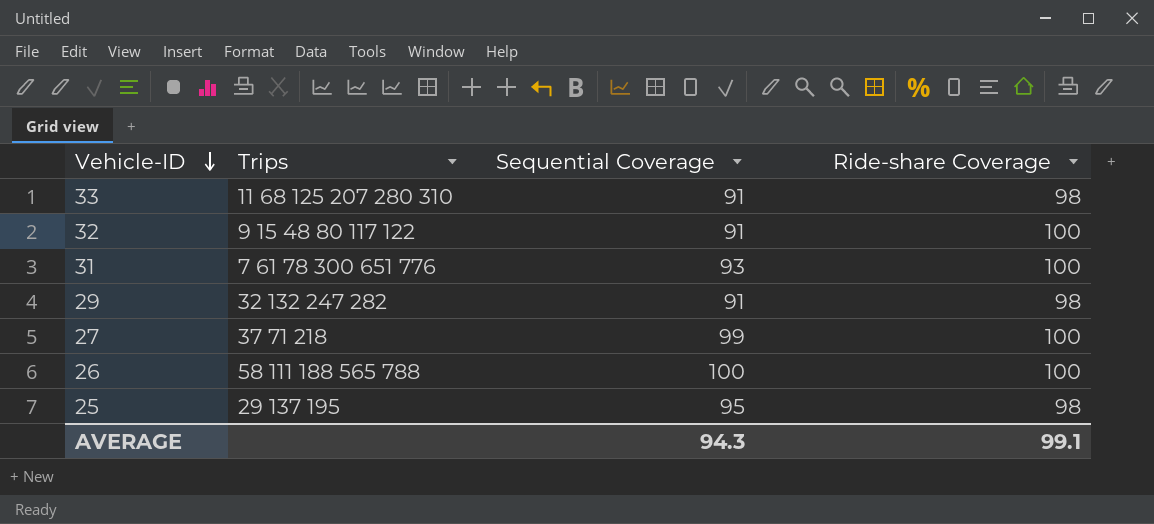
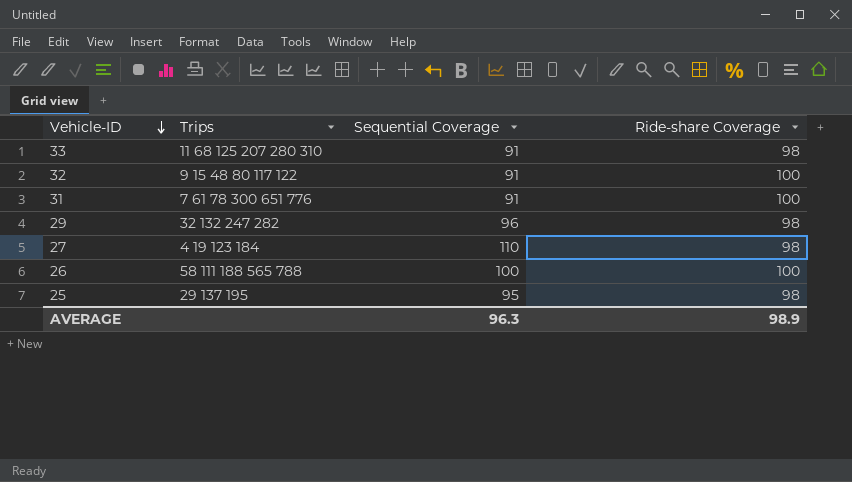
31 | Sequential Coverage: 93 -> 91
29 | Sequential Coverage: 91 -> 96
27 | Trips: 37 71 218 -> 4 19 123 184
27 | Sequential Coverage: 99 -> 110
27 | Ride-share Coverage: 100 -> 98
AVERAGE | Sequential Coverage: 94.3 -> 96.3
AVERAGE | Ride-share Coverage: 99.1 -> 98.9

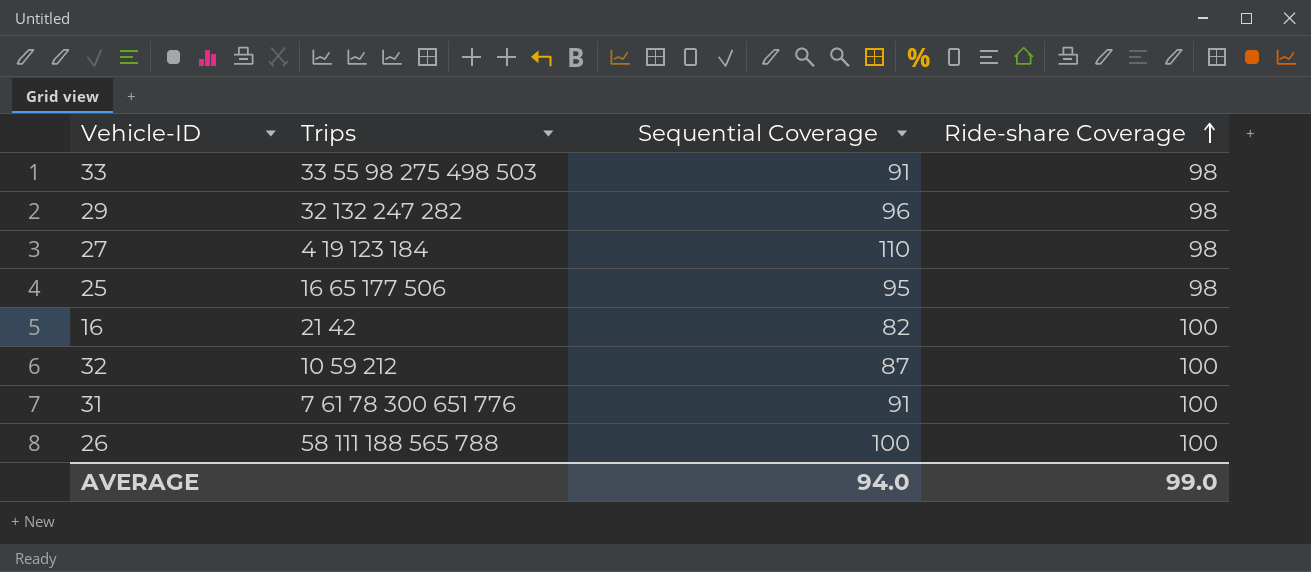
row order: Vehicle-ID descending -> Ride-share Coverage ascending
33 | Trips: 11 68 125 207 280 310 -> 33 55 98 275 498 503
25 | Trips: 29 137 195 -> 16 65 177 506
row 16: none -> 21 42 | 82 | 100
32 | Trips: 9 15 48 80 117 122 -> 10 59 212
32 | Sequential Coverage: 91 -> 87
AVERAGE | Sequential Coverage: 96.3 -> 94.0
AVERAGE | Ride-share Coverage: 98.9 -> 99.0

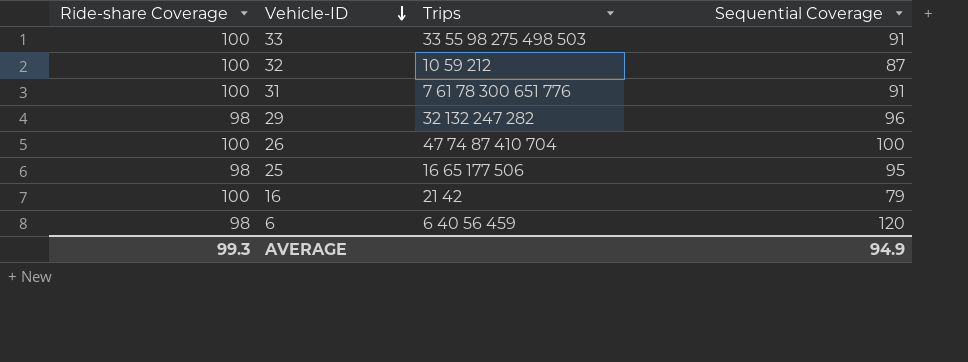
row order: Ride-share Coverage ascending -> Vehicle-ID descending
column Ride-share Coverage | position: 4 -> 1
row 27: 4 19 123 184 | 110 | 98 -> none
33 | Ride-share Coverage: 98 -> 100
26 | Trips: 58 111 188 565 788 -> 47 74 87 410 704
16 | Sequential Coverage: 82 -> 79
row 6: none -> 98 | 6 40 56 459 | 120
AVERAGE | Ride-share Coverage: 99.0 -> 99.3
AVERAGE | Sequential Coverage: 94.0 -> 94.9

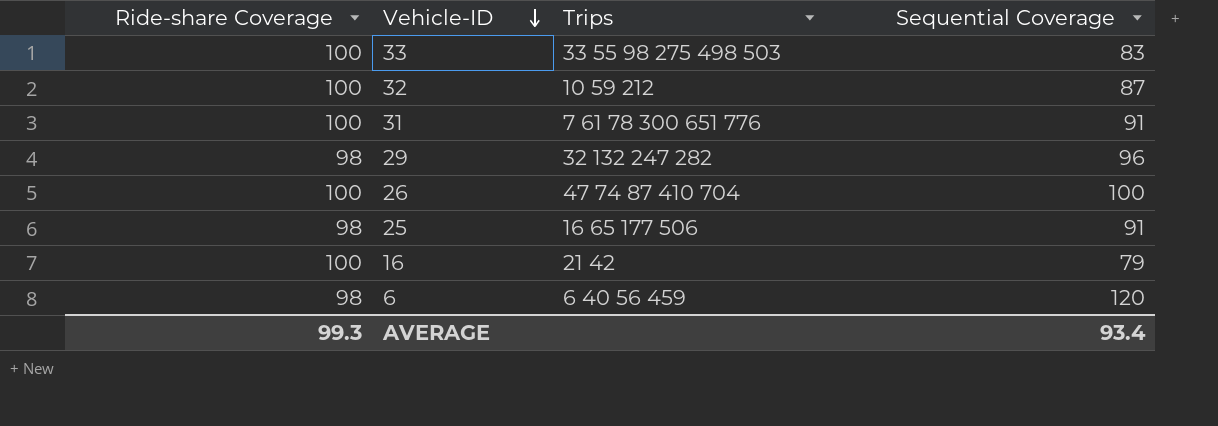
33 | Sequential Coverage: 91 -> 83
25 | Sequential Coverage: 95 -> 91
AVERAGE | Sequential Coverage: 94.9 -> 93.4

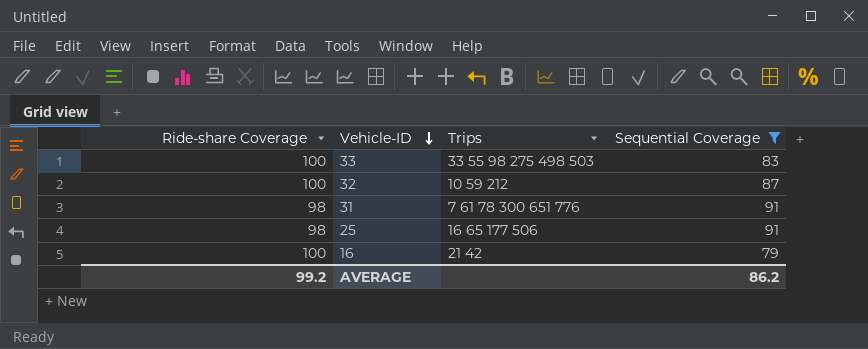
filter: none -> Sequential Coverage <= 91
31 | Ride-share Coverage: 100 -> 98
AVERAGE | Ride-share Coverage: 99.3 -> 99.2
AVERAGE | Sequential Coverage: 93.4 -> 86.2

